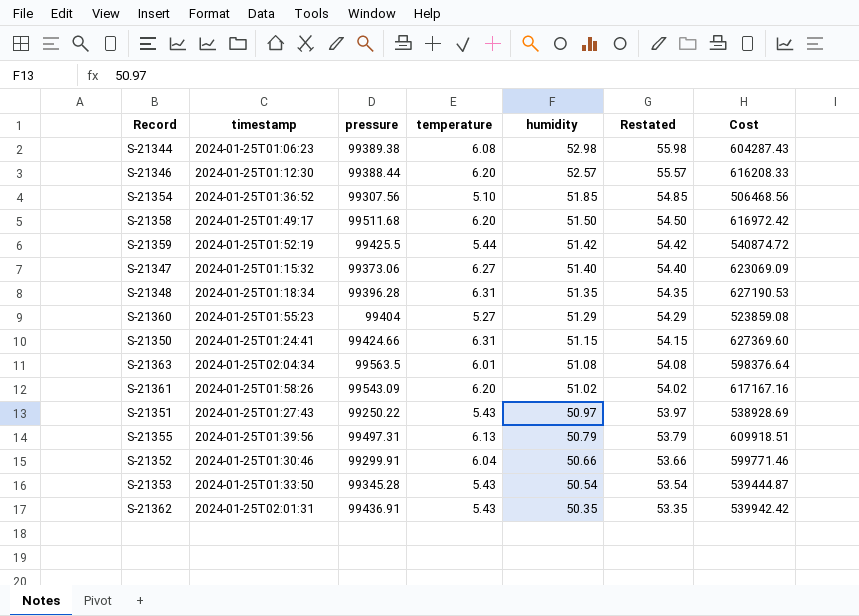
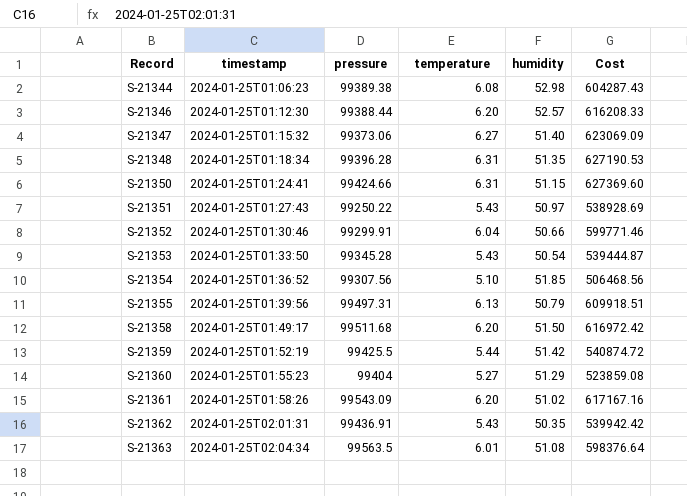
row order: humidity descending -> Record ascending
column Restated | formula: [humidity] + 3 -> none

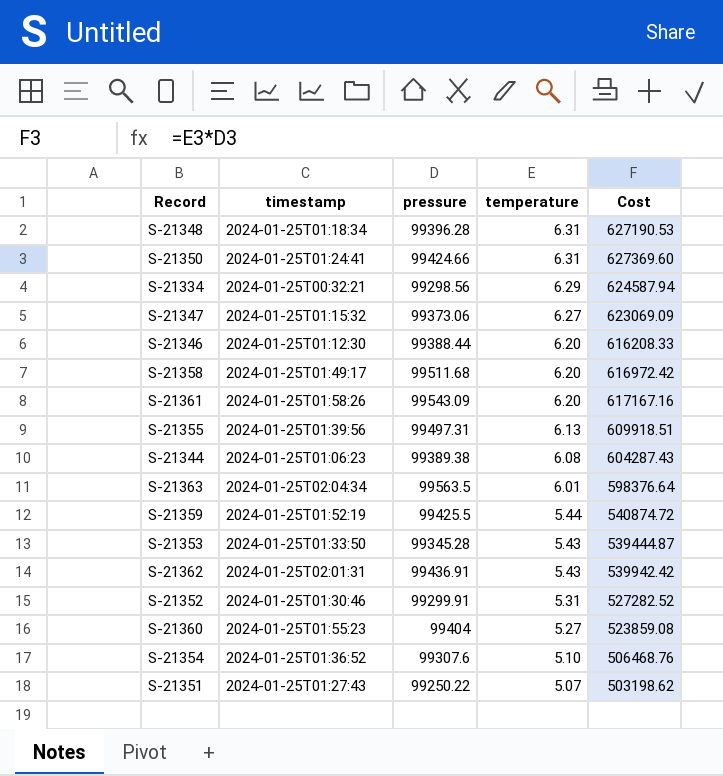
row order: Record ascending -> temperature descending
column humidity | position: 5 -> none
row S-21334: none -> 2024-01-25T00:32:21 | 99298.56 | 6.29 | 624587.94
S-21352 | temperature: 6.04 -> 5.31
S-21352 | Cost: 599771.46 -> 527282.52
S-21354 | pressure: 99307.56 -> 99307.6
S-21354 | Cost: 506468.56 -> 506468.76
S-21351 | temperature: 5.43 -> 5.07
S-21351 | Cost: 538928.69 -> 503198.62

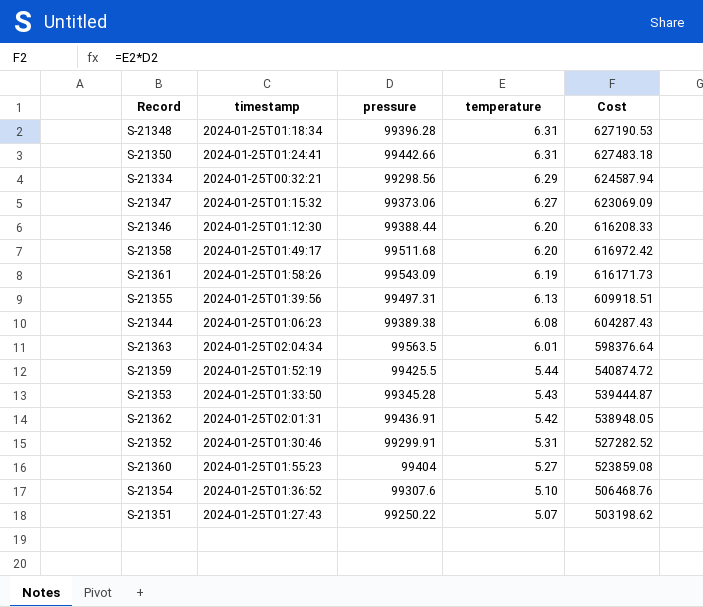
S-21350 | pressure: 99424.66 -> 99442.66
S-21350 | Cost: 627369.60 -> 627483.18
S-21361 | temperature: 6.20 -> 6.19
S-21361 | Cost: 617167.16 -> 616171.73
S-21362 | temperature: 5.43 -> 5.42
S-21362 | Cost: 539942.42 -> 538948.05

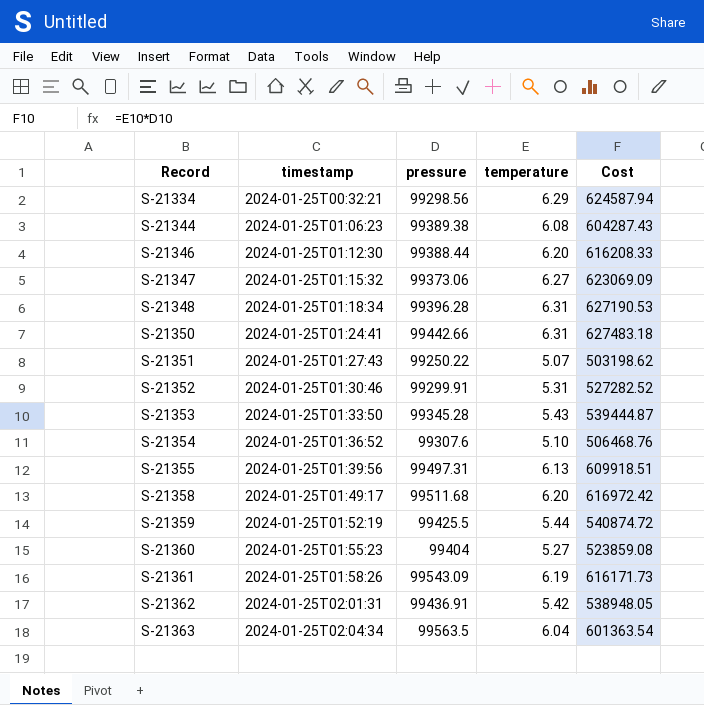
row order: temperature descending -> Record ascending
S-21363 | temperature: 6.01 -> 6.04
S-21363 | Cost: 598376.64 -> 601363.54

